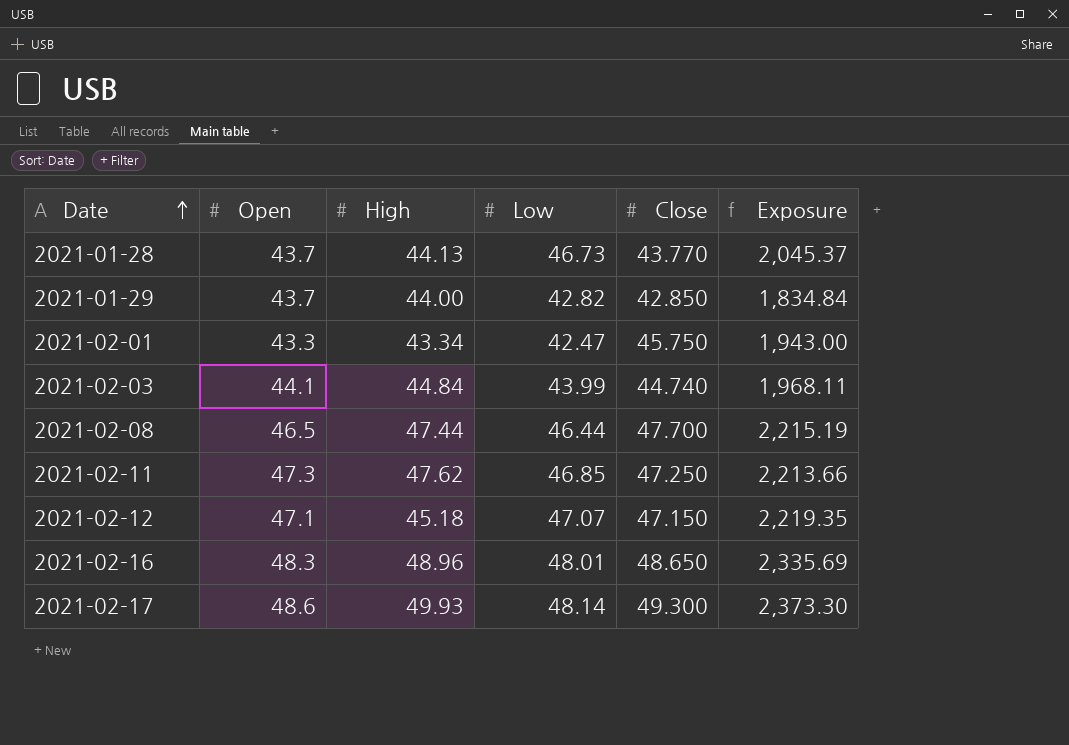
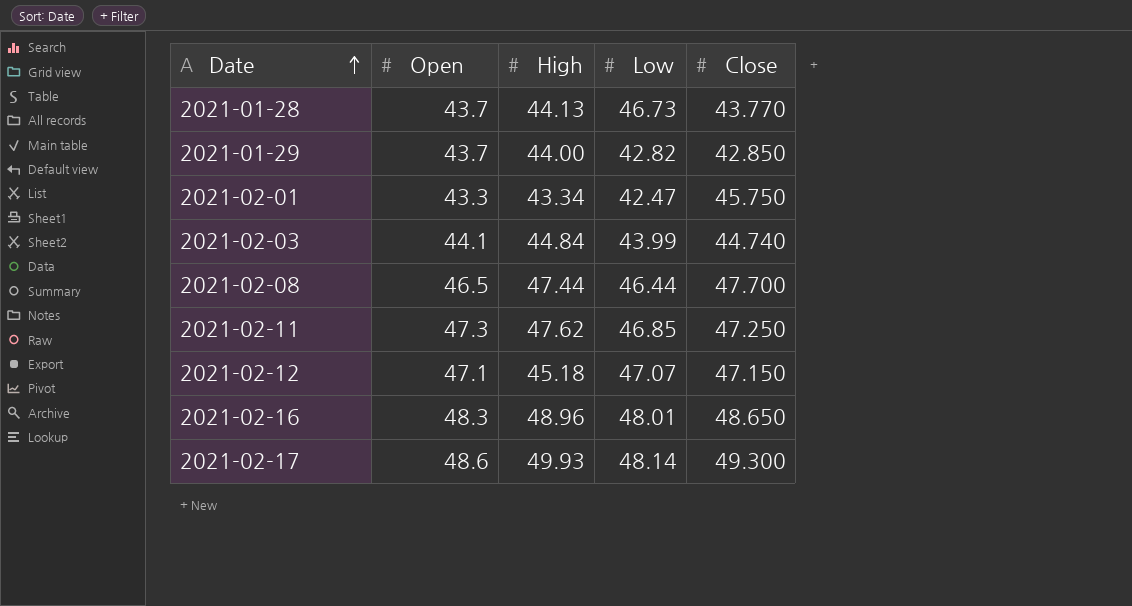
column Exposure | formula: [Low] * [Close] -> none

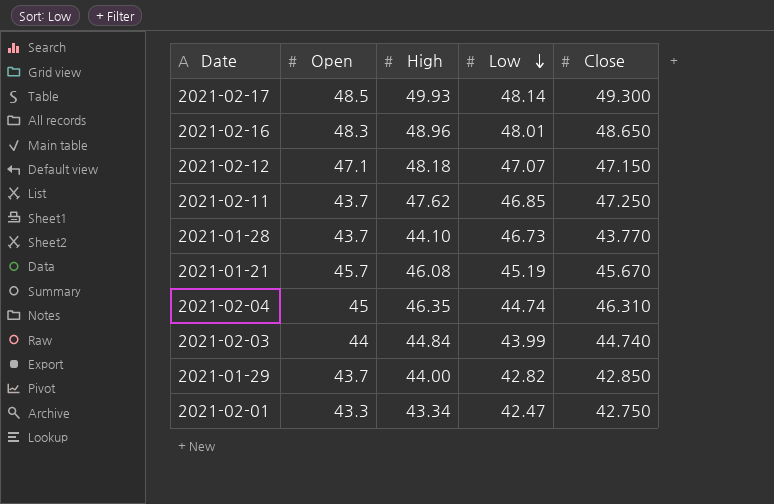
row order: Date ascending -> Low descending
row 2021-02-08: 46.5 | 47.44 | 46.44 | 47.700 -> none
2021-02-17 | Open: 48.6 -> 48.5
2021-02-12 | High: 45.18 -> 48.18
2021-02-11 | Open: 47.3 -> 43.7
2021-01-28 | High: 44.13 -> 44.10
row 2021-01-21: none -> 45.7 | 46.08 | 45.19 | 45.670
row 2021-02-04: none -> 45 | 46.35 | 44.74 | 46.310
2021-02-03 | Open: 44.1 -> 44
2021-02-01 | Close: 45.750 -> 42.750

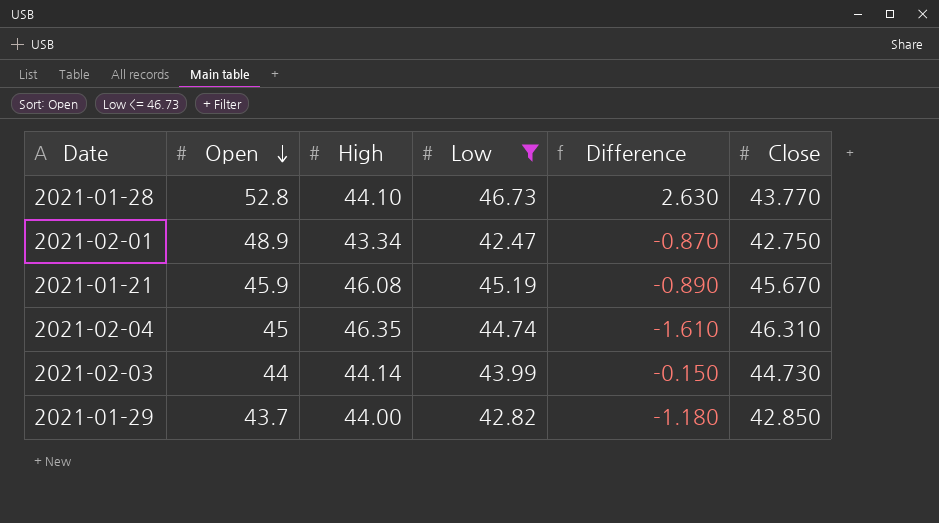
filter: none -> Low <= 46.73
row order: Low descending -> Open descending
column Difference | formula: none -> [Low] - [High]
2021-01-28 | Open: 43.7 -> 52.8
2021-02-01 | Open: 43.3 -> 48.9
2021-01-21 | Open: 45.7 -> 45.9
2021-02-03 | High: 44.84 -> 44.14
2021-02-03 | Close: 44.740 -> 44.730

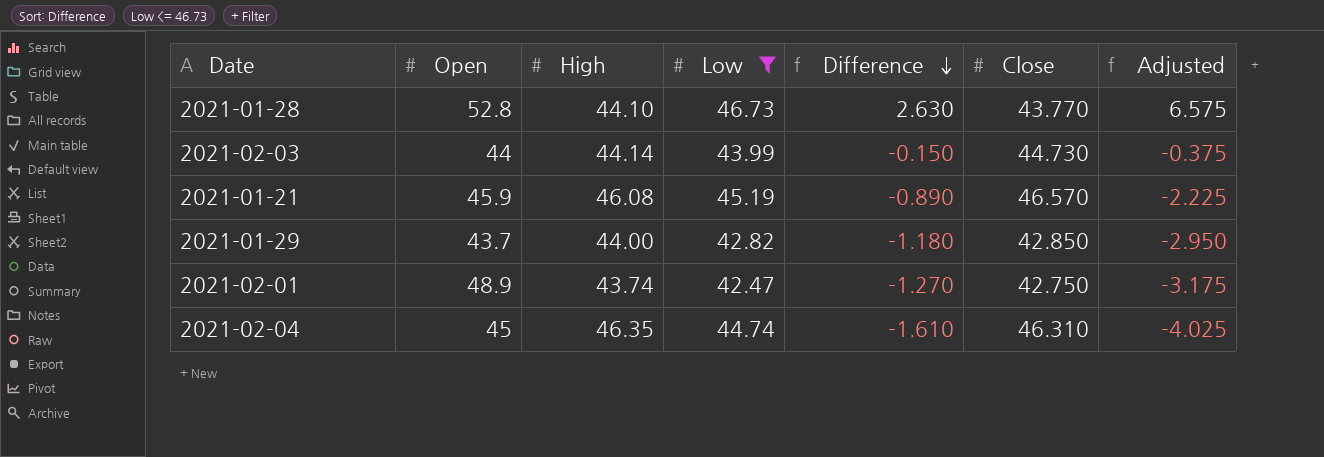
row order: Open descending -> Difference descending
column Adjusted | formula: none -> [Difference] * 2.5
2021-01-21 | Close: 45.670 -> 46.570
2021-02-01 | High: 43.34 -> 43.74
2021-02-01 | Difference: -0.870 -> -1.270

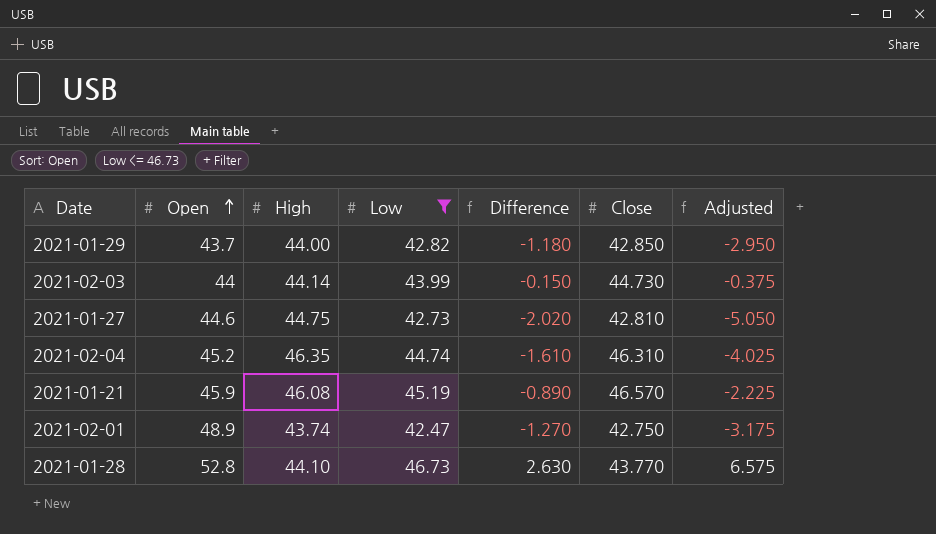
row order: Difference descending -> Open ascending
row 2021-01-27: none -> 44.6 | 44.75 | 42.73 | -2.020 | 42.810 | -5.050
2021-02-04 | Open: 45 -> 45.2

